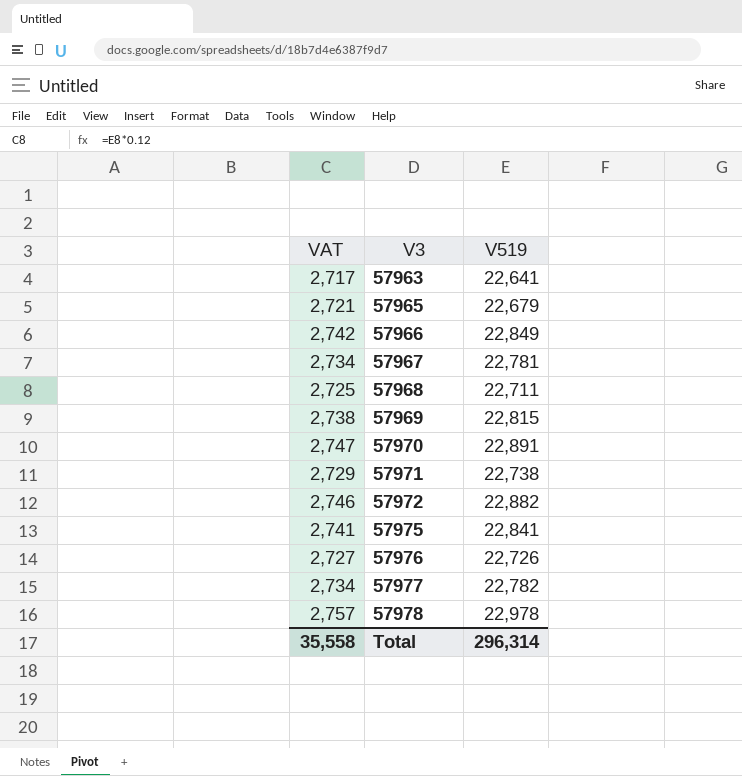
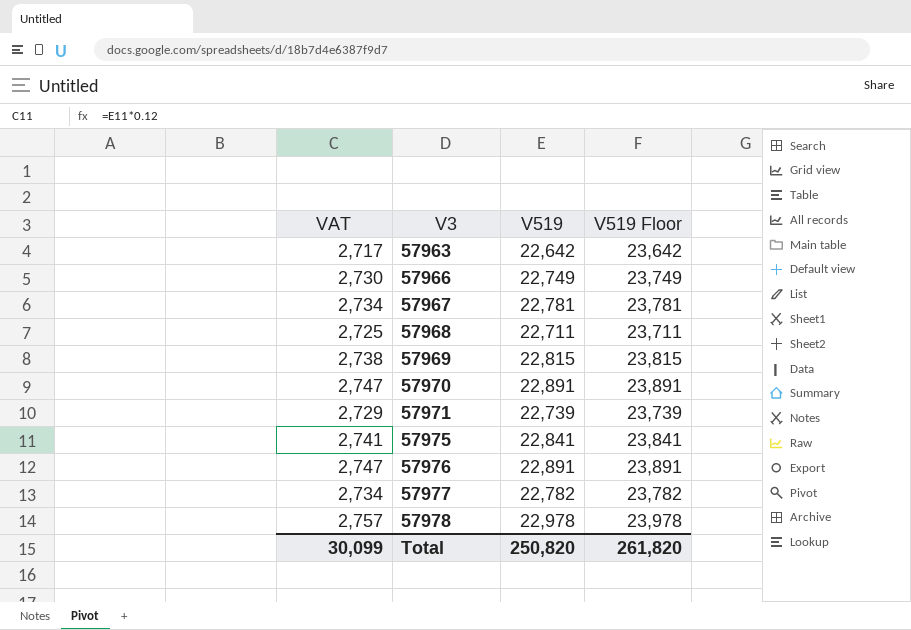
column V519 Floor | formula: none -> [V519] + 1000
row 57965: 2,721 | 22,679 -> none
row 57972: 2,746 | 22,882 -> none
57963 | V519: 22,641 -> 22,642
57966 | VAT: 2,742 -> 2,730
57966 | V519: 22,849 -> 22,749
57971 | V519: 22,738 -> 22,739
57976 | VAT: 2,727 -> 2,747
57976 | V519: 22,726 -> 22,891
Total | VAT: 35,558 -> 30,099
Total | V519: 296,314 -> 250,820

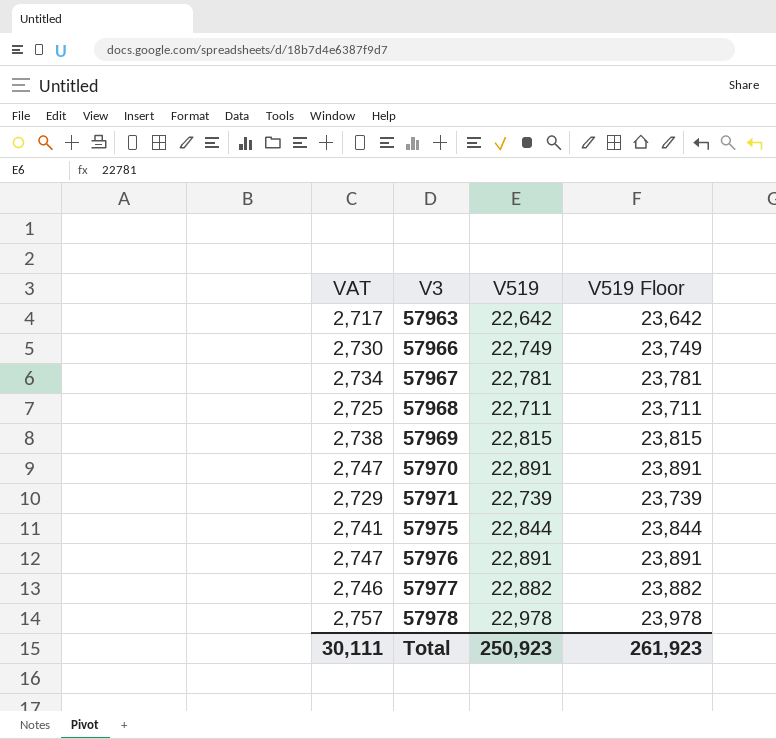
57975 | V519: 22,841 -> 22,844
57975 | V519 Floor: 23,841 -> 23,844
57977 | VAT: 2,734 -> 2,746
57977 | V519: 22,782 -> 22,882
57977 | V519 Floor: 23,782 -> 23,882
Total | VAT: 30,099 -> 30,111
Total | V519: 250,820 -> 250,923
Total | V519 Floor: 261,820 -> 261,923

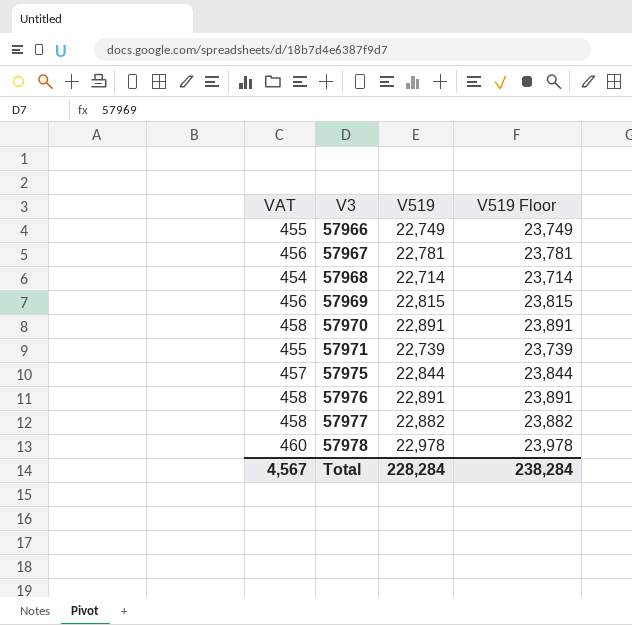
column VAT | formula: [V519] * 0.12 -> [V519] * 0.02
row 57963: 2,717 | 22,642 | 23,642 -> none
57968 | V519: 22,711 -> 22,714
57968 | V519 Floor: 23,711 -> 23,714
Total | VAT: 30,111 -> 4,567
Total | V519: 250,923 -> 228,284
Total | V519 Floor: 261,923 -> 238,284

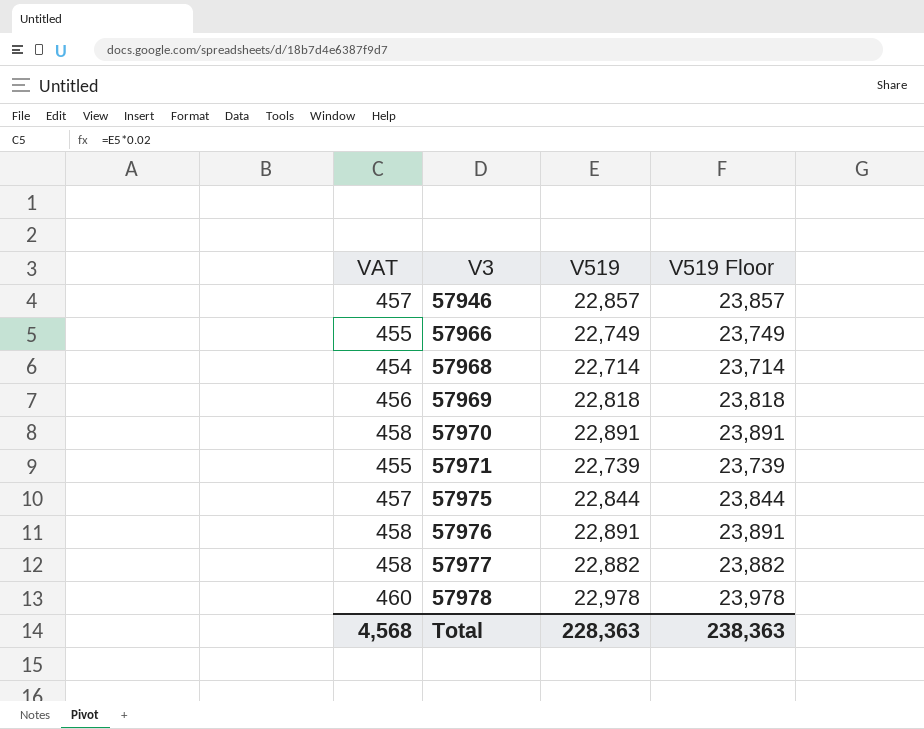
row 57967: 456 | 22,781 | 23,781 -> none
row 57946: none -> 457 | 22,857 | 23,857
57969 | V519: 22,815 -> 22,818
57969 | V519 Floor: 23,815 -> 23,818
Total | VAT: 4,567 -> 4,568
Total | V519: 228,284 -> 228,363
Total | V519 Floor: 238,284 -> 238,363

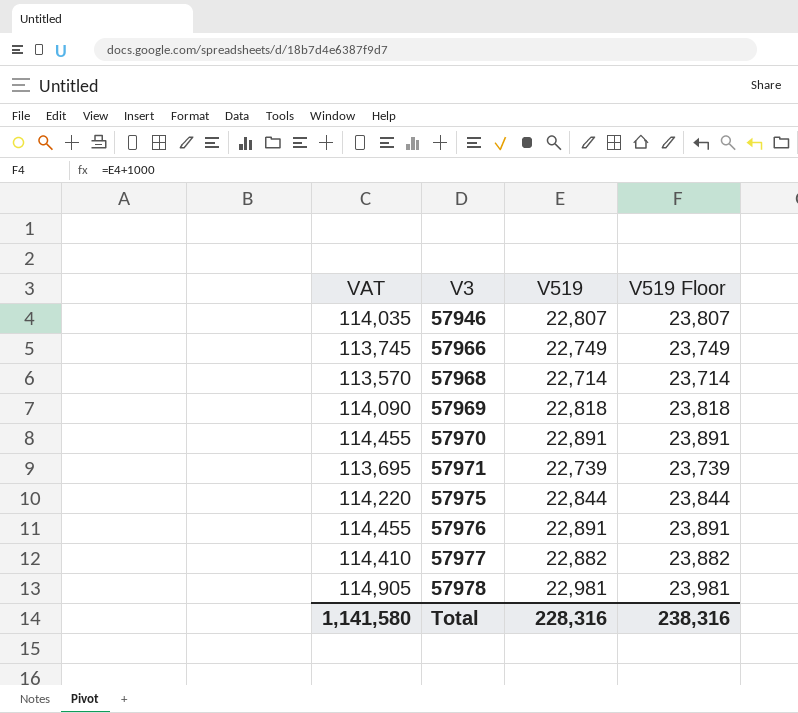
column VAT | formula: [V519] * 0.02 -> [V519] * 5
57946 | V519: 22,857 -> 22,807
57946 | V519 Floor: 23,857 -> 23,807
57978 | V519: 22,978 -> 22,981
57978 | V519 Floor: 23,978 -> 23,981
Total | VAT: 4,568 -> 1,141,580
Total | V519: 228,363 -> 228,316
Total | V519 Floor: 238,363 -> 238,316

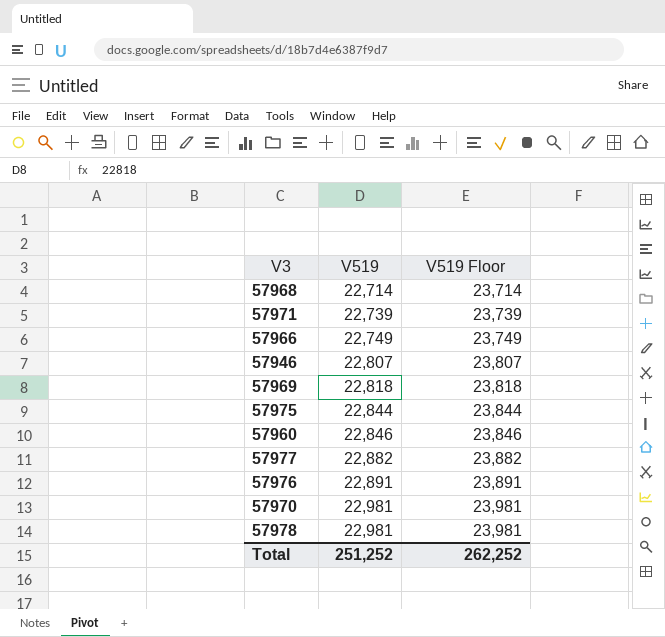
row order: V3 ascending -> V519 ascending
column VAT | formula: [V519] * 5 -> none
row 57960: none -> 22,846 | 23,846
57970 | V519: 22,891 -> 22,981
57970 | V519 Floor: 23,891 -> 23,981
Total | V519: 228,316 -> 251,252
Total | V519 Floor: 238,316 -> 262,252

